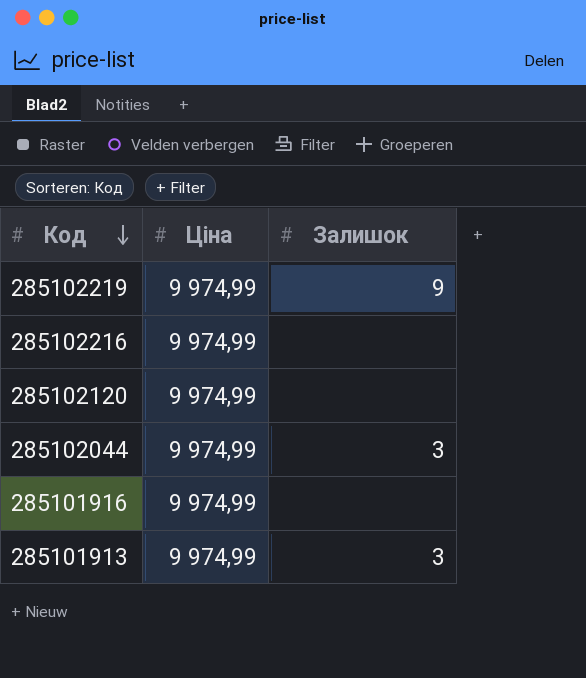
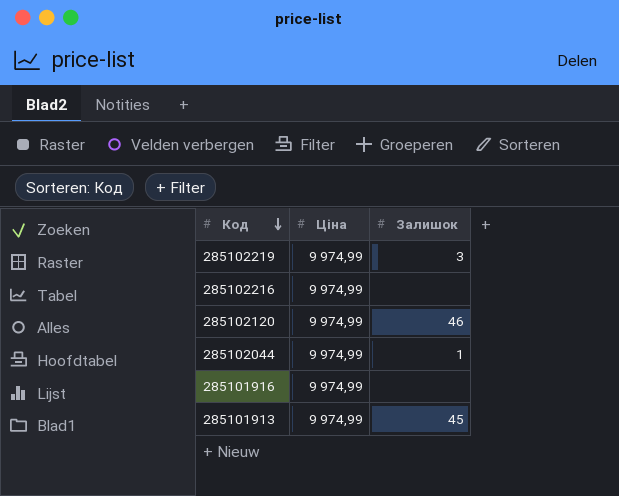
285102219 | Залишок: 9 -> 3
285102120 | Залишок: none -> 46
285102044 | Залишок: 3 -> 1
285101913 | Залишок: 3 -> 45

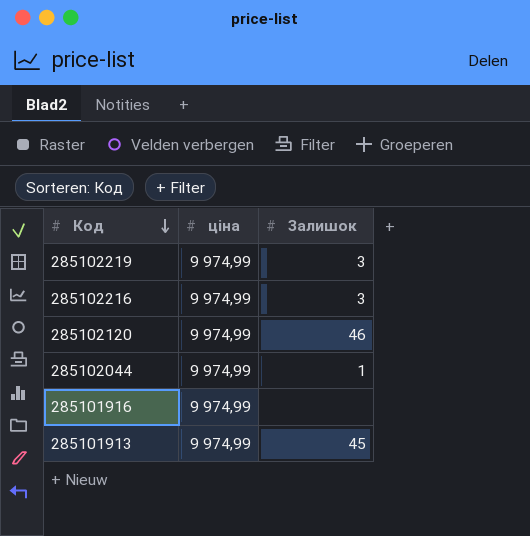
column name: Ціна -> ціна
285102216 | Залишок: none -> 3

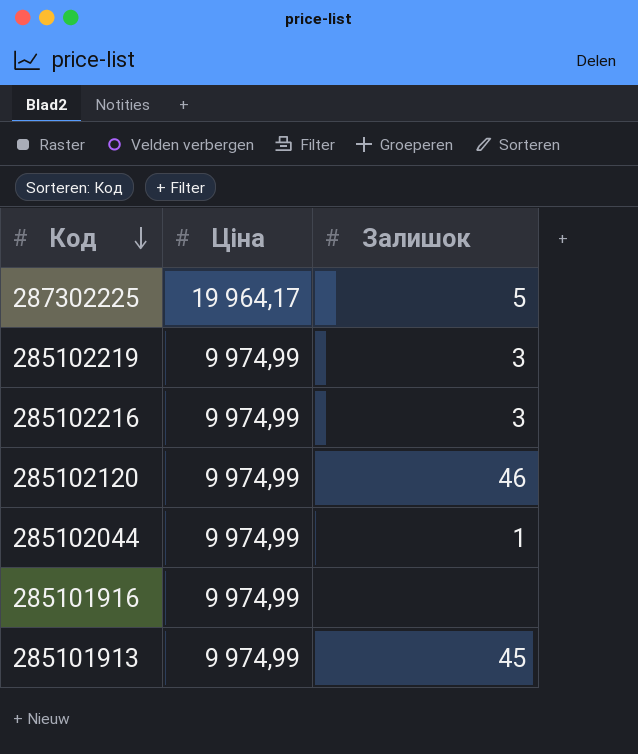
column name: ціна -> Ціна
row 287302225: none -> 19 964,17 | 5

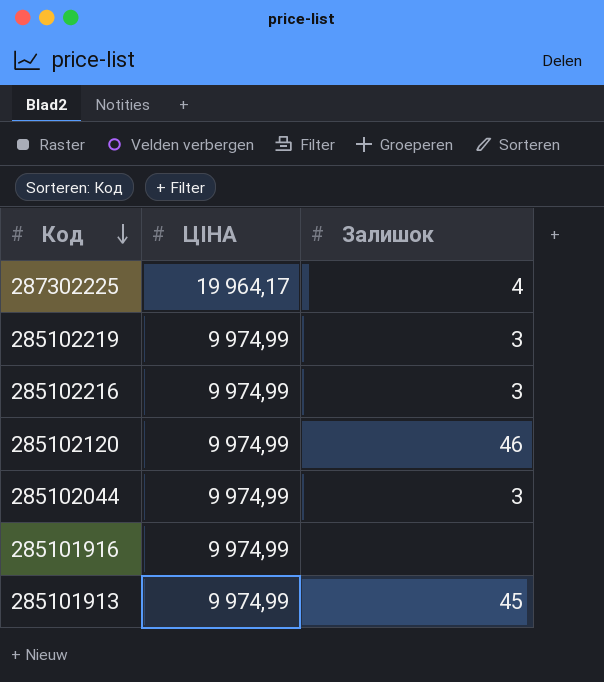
column name: Ціна -> ЦІНА
287302225 | Залишок: 5 -> 4
285102044 | Залишок: 1 -> 3

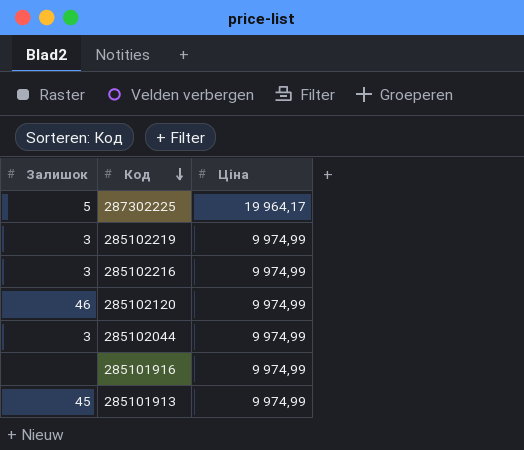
column Залишок | position: 3 -> 1
column name: ЦІНА -> Ціна
287302225 | Залишок: 4 -> 5

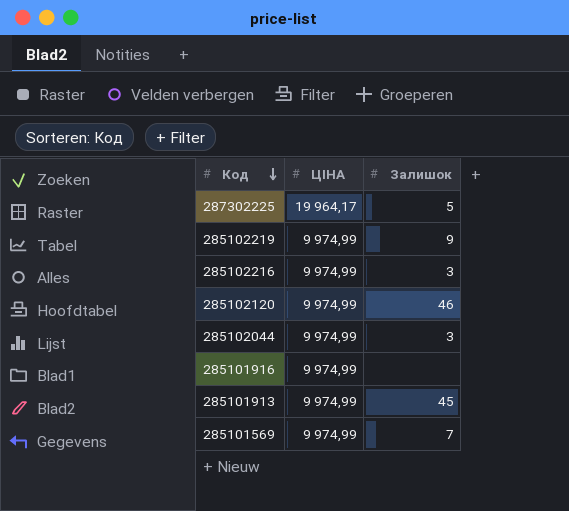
column name: Ціна -> ЦІНА
column Залишок | position: 1 -> 3
285102219 | Залишок: 3 -> 9
row 285101569: none -> 9 974,99 | 7

